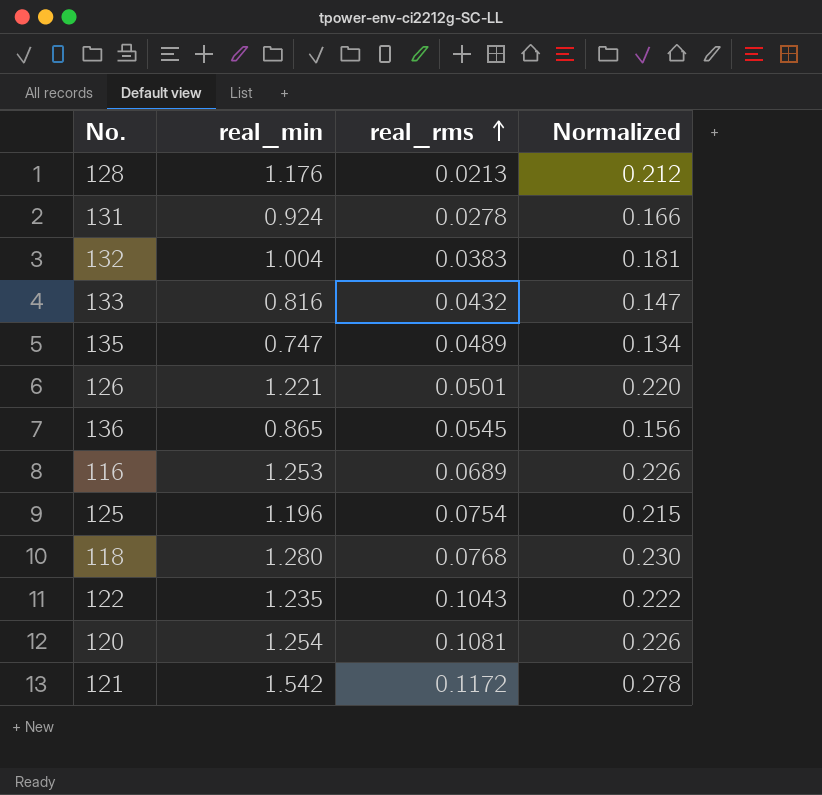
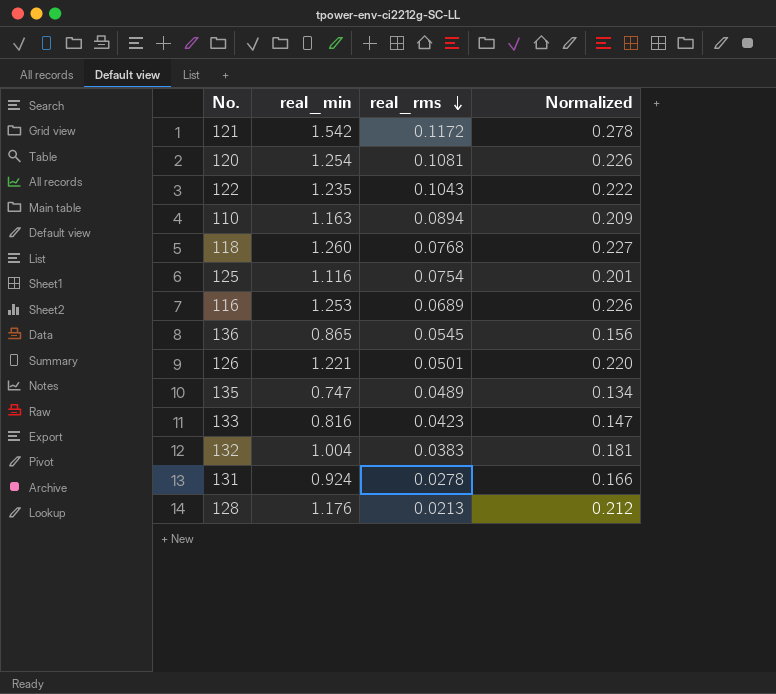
row order: real_rms ascending -> real_rms descending
row 110: none -> 1.163 | 0.0894 | 0.209
118 | real_min: 1.280 -> 1.260
118 | Normalized: 0.230 -> 0.227
125 | real_min: 1.196 -> 1.116
125 | Normalized: 0.215 -> 0.201
133 | real_rms: 0.0432 -> 0.0423

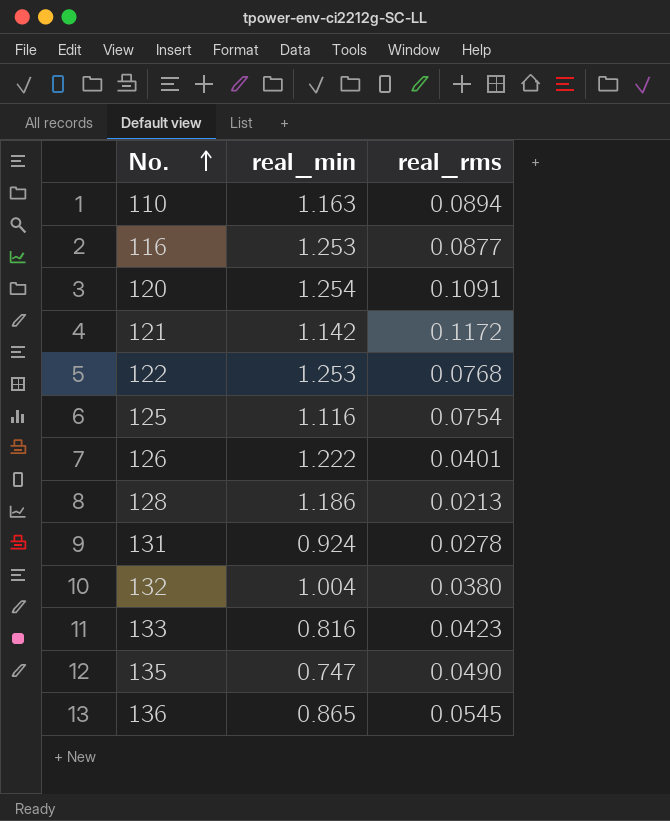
row order: real_rms descending -> No. ascending
column Normalized | formula: [real_min] * 0.18 -> none
row 118: 1.260 | 0.0768 | 0.227 -> none
116 | real_rms: 0.0689 -> 0.0877
120 | real_rms: 0.1081 -> 0.1091
121 | real_min: 1.542 -> 1.142
122 | real_min: 1.235 -> 1.253
122 | real_rms: 0.1043 -> 0.0768
126 | real_min: 1.221 -> 1.222
126 | real_rms: 0.0501 -> 0.0401
128 | real_min: 1.176 -> 1.186
132 | real_rms: 0.0383 -> 0.0380
135 | real_rms: 0.0489 -> 0.0490

